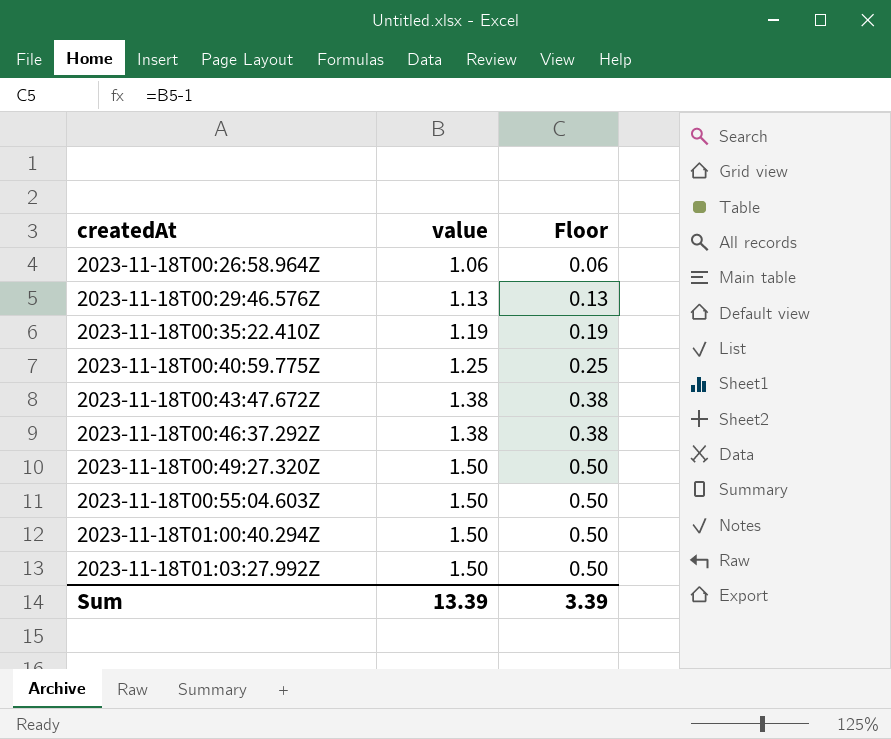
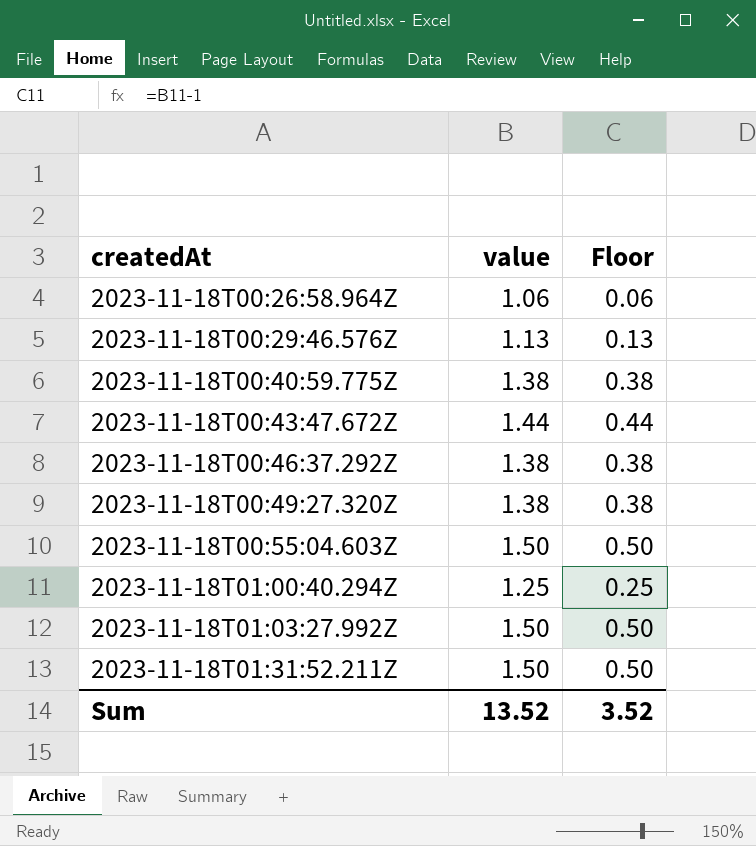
row 2023-11-18T00:35:22.410Z: 1.19 | 0.19 -> none
2023-11-18T00:40:59.775Z | value: 1.25 -> 1.38
2023-11-18T00:40:59.775Z | Floor: 0.25 -> 0.38
2023-11-18T00:43:47.672Z | value: 1.38 -> 1.44
2023-11-18T00:43:47.672Z | Floor: 0.38 -> 0.44
2023-11-18T00:49:27.320Z | value: 1.50 -> 1.38
2023-11-18T00:49:27.320Z | Floor: 0.50 -> 0.38
2023-11-18T01:00:40.294Z | value: 1.50 -> 1.25
2023-11-18T01:00:40.294Z | Floor: 0.50 -> 0.25
row 2023-11-18T01:31:52.211Z: none -> 1.50 | 0.50
Sum | value: 13.39 -> 13.52
Sum | Floor: 3.39 -> 3.52

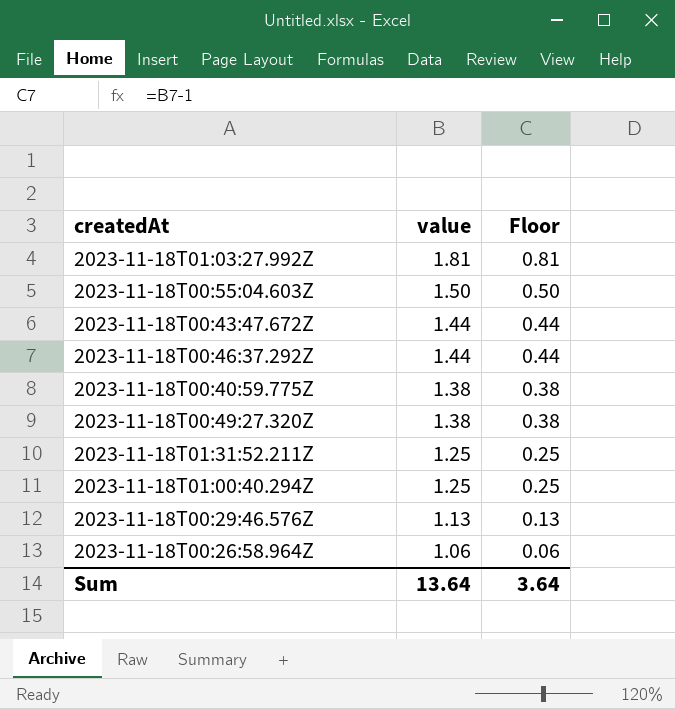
row order: createdAt ascending -> value descending
2023-11-18T01:03:27.992Z | value: 1.50 -> 1.81
2023-11-18T01:03:27.992Z | Floor: 0.50 -> 0.81
2023-11-18T00:46:37.292Z | value: 1.38 -> 1.44
2023-11-18T00:46:37.292Z | Floor: 0.38 -> 0.44
2023-11-18T01:31:52.211Z | value: 1.50 -> 1.25
2023-11-18T01:31:52.211Z | Floor: 0.50 -> 0.25
Sum | value: 13.52 -> 13.64
Sum | Floor: 3.52 -> 3.64

